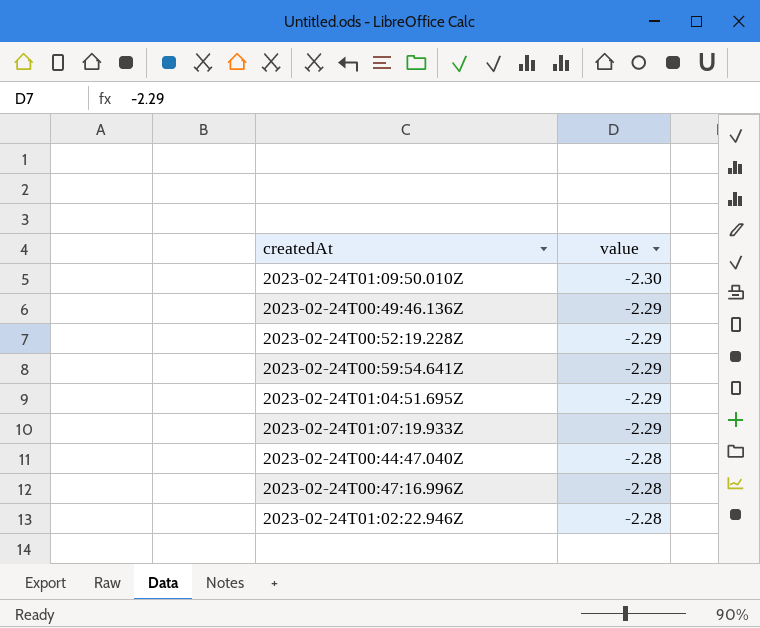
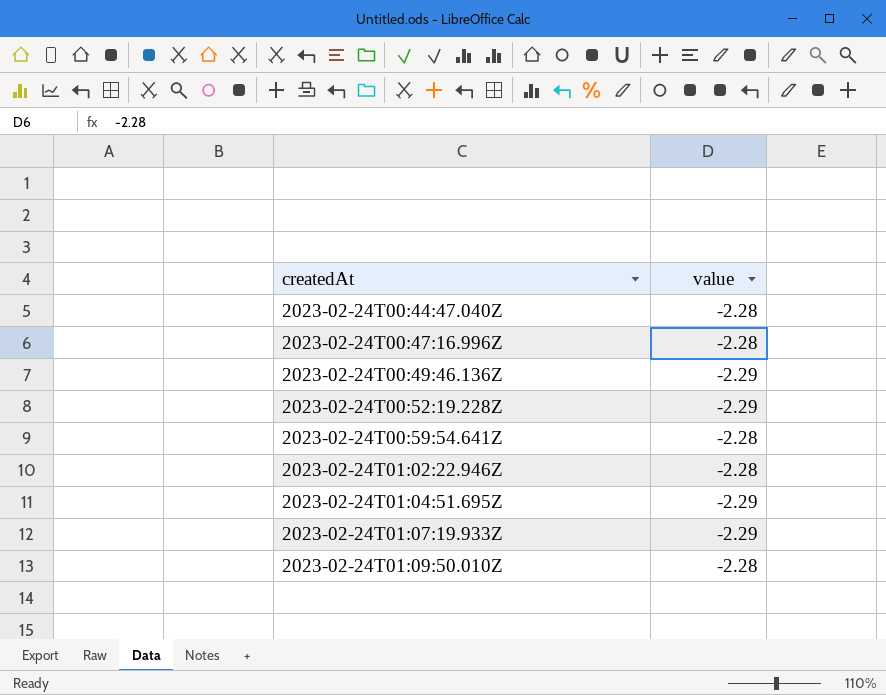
row order: value ascending -> createdAt ascending
2023-02-24T00:59:54.641Z | value: -2.29 -> -2.28
2023-02-24T01:09:50.010Z | value: -2.30 -> -2.28

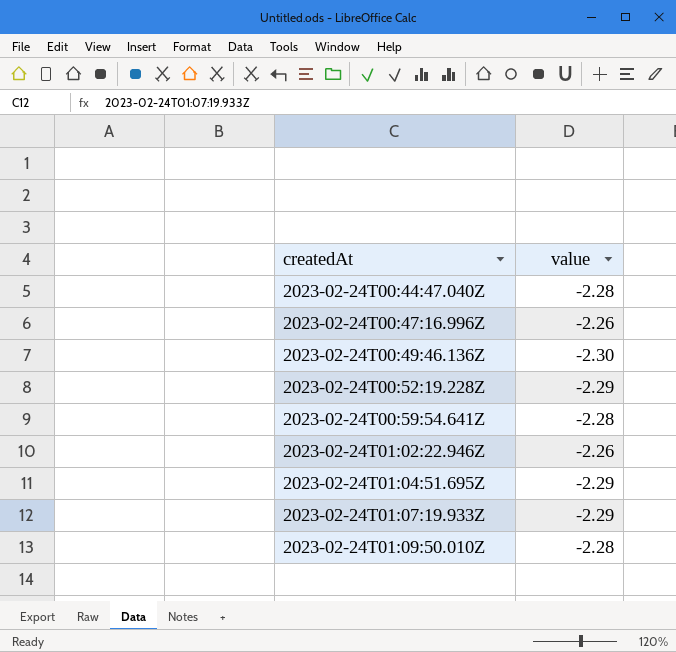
2023-02-24T00:47:16.996Z | value: -2.28 -> -2.26
2023-02-24T00:49:46.136Z | value: -2.29 -> -2.30
2023-02-24T01:02:22.946Z | value: -2.28 -> -2.26

